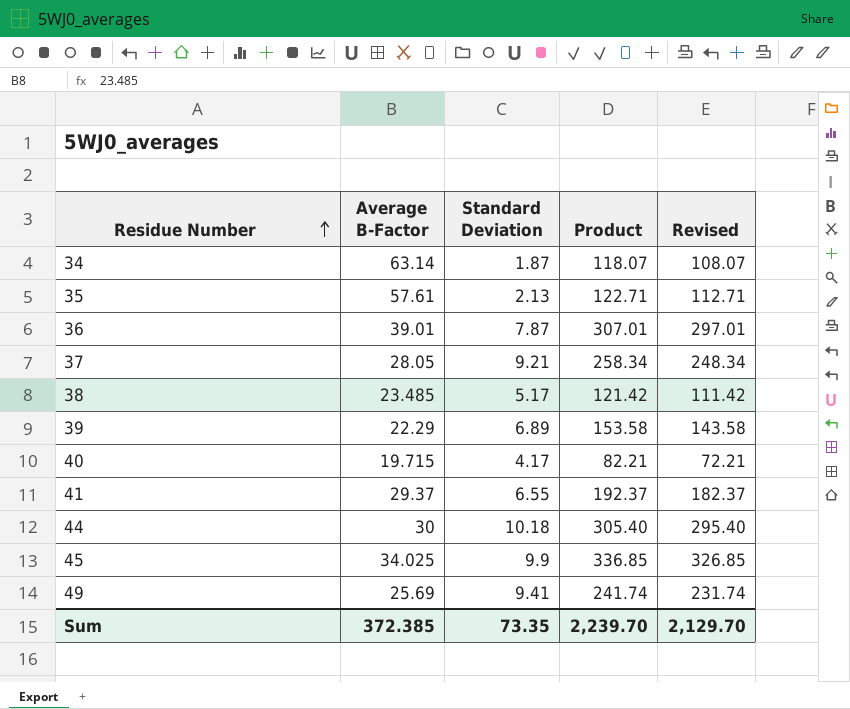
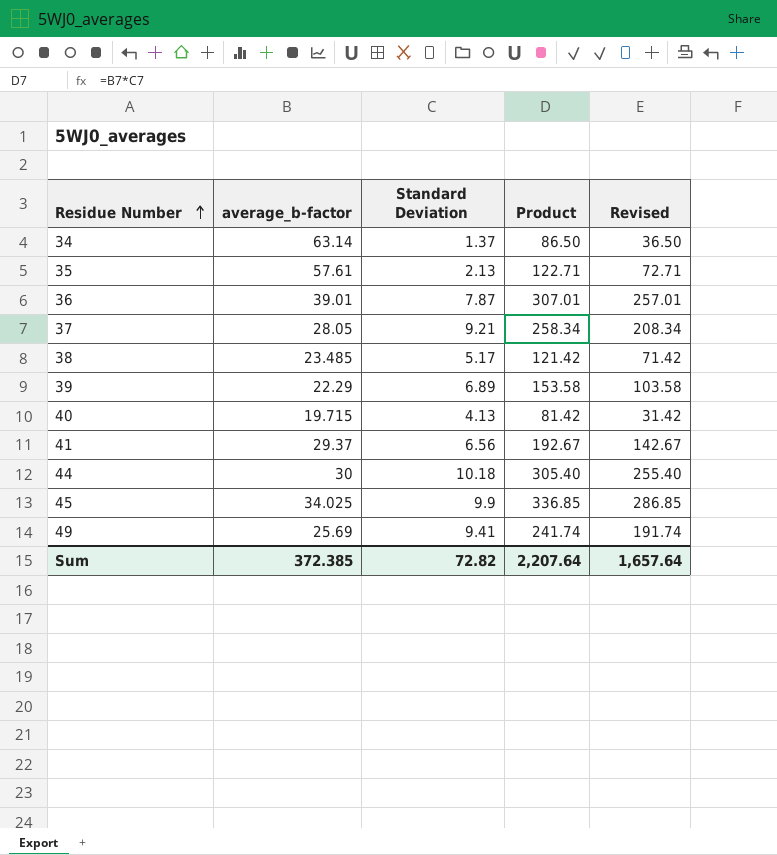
column name: Average B-Factor -> average_b-factor
column Revised | formula: [Product] - 10 -> [Product] - 50
34 | Standard Deviation: 1.87 -> 1.37
34 | Product: 118.07 -> 86.50
40 | Standard Deviation: 4.17 -> 4.13
40 | Product: 82.21 -> 81.42
41 | Standard Deviation: 6.55 -> 6.56
41 | Product: 192.37 -> 192.67
Sum | Standard Deviation: 73.35 -> 72.82
Sum | Product: 2,239.70 -> 2,207.64
Sum | Revised: 2,129.70 -> 1,657.64

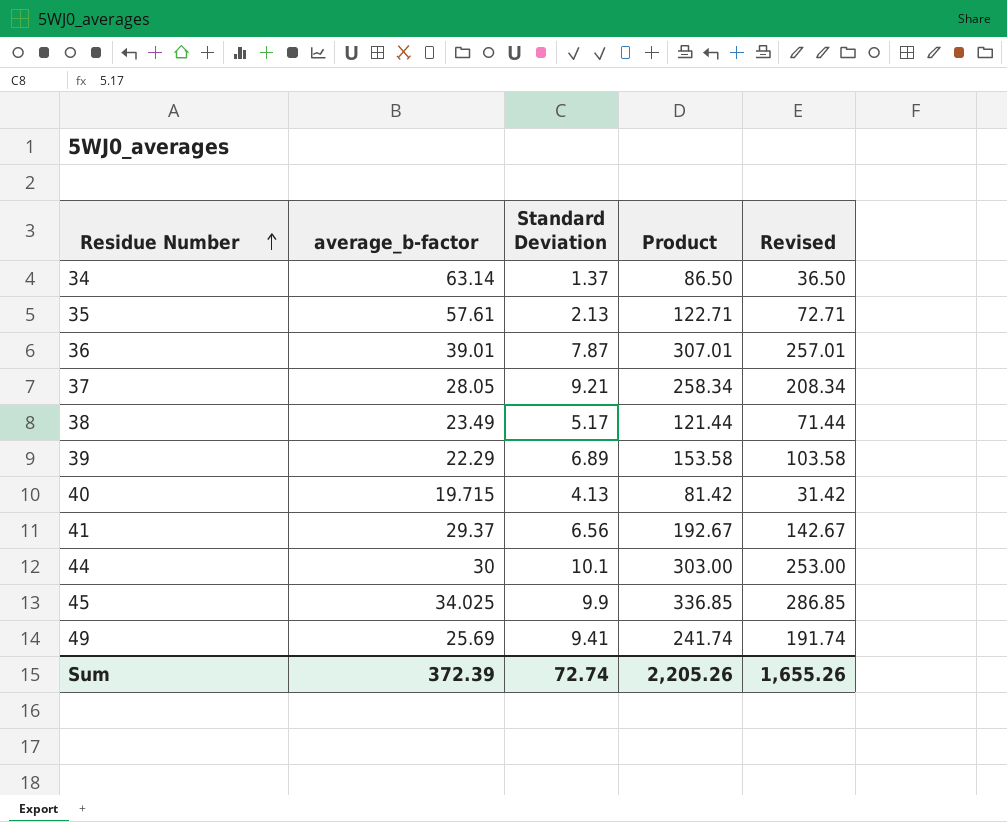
38 | average_b-factor: 23.485 -> 23.49
38 | Product: 121.42 -> 121.44
38 | Revised: 71.42 -> 71.44
44 | Standard Deviation: 10.18 -> 10.1
44 | Product: 305.40 -> 303.00
44 | Revised: 255.40 -> 253.00
Sum | average_b-factor: 372.385 -> 372.39
Sum | Standard Deviation: 72.82 -> 72.74
Sum | Product: 2,207.64 -> 2,205.26
Sum | Revised: 1,657.64 -> 1,655.26

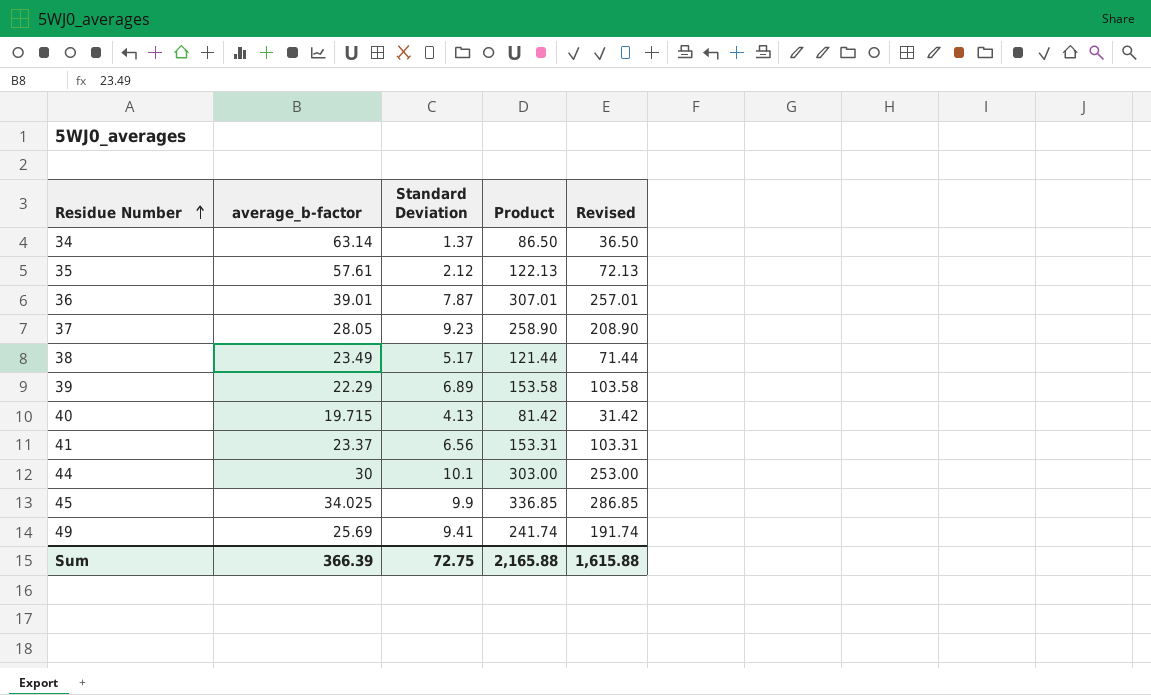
35 | Standard Deviation: 2.13 -> 2.12
35 | Product: 122.71 -> 122.13
35 | Revised: 72.71 -> 72.13
37 | Standard Deviation: 9.21 -> 9.23
37 | Product: 258.34 -> 258.90
37 | Revised: 208.34 -> 208.90
41 | average_b-factor: 29.37 -> 23.37
41 | Product: 192.67 -> 153.31
41 | Revised: 142.67 -> 103.31
Sum | average_b-factor: 372.39 -> 366.39
Sum | Standard Deviation: 72.74 -> 72.75
Sum | Product: 2,205.26 -> 2,165.88
Sum | Revised: 1,655.26 -> 1,615.88

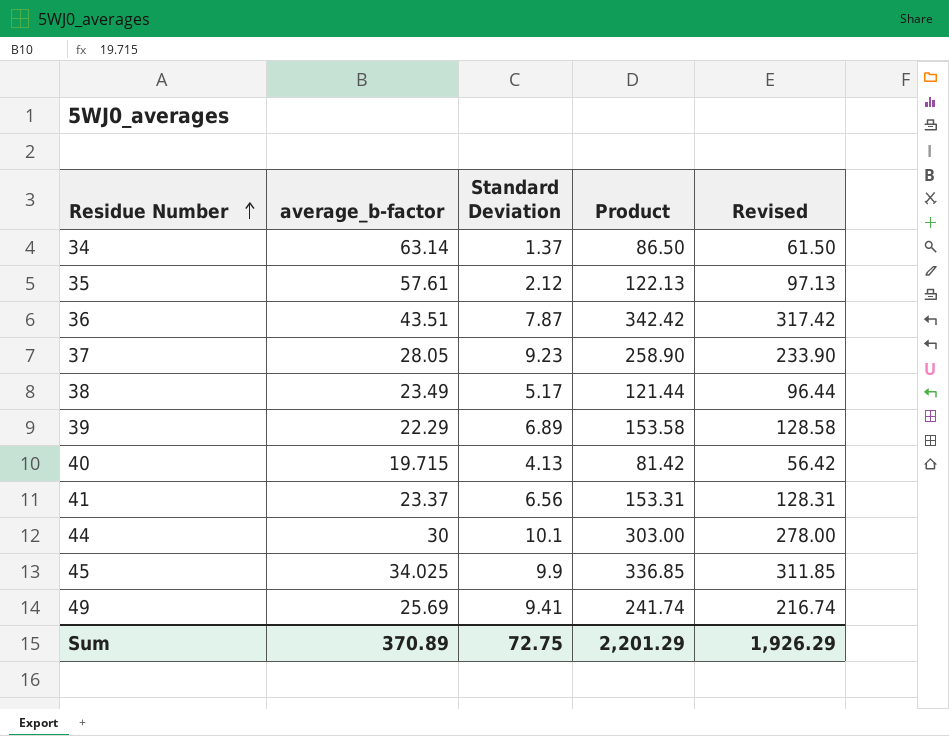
column Revised | formula: [Product] - 50 -> [Product] - 25
36 | average_b-factor: 39.01 -> 43.51
36 | Product: 307.01 -> 342.42
Sum | average_b-factor: 366.39 -> 370.89
Sum | Product: 2,165.88 -> 2,201.29
Sum | Revised: 1,615.88 -> 1,926.29

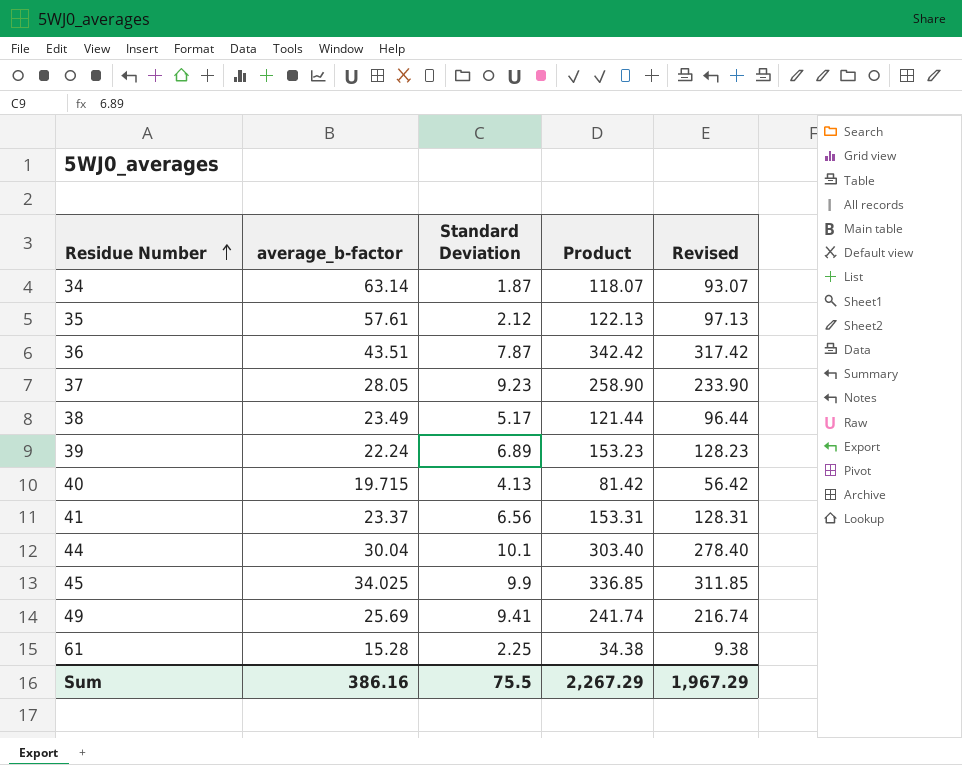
34 | Standard Deviation: 1.37 -> 1.87
34 | Product: 86.50 -> 118.07
34 | Revised: 61.50 -> 93.07
39 | average_b-factor: 22.29 -> 22.24
39 | Product: 153.58 -> 153.23
39 | Revised: 128.58 -> 128.23
44 | average_b-factor: 30 -> 30.04
44 | Product: 303.00 -> 303.40
44 | Revised: 278.00 -> 278.40
row 61: none -> 15.28 | 2.25 | 34.38 | 9.38
Sum | average_b-factor: 370.89 -> 386.16
Sum | Standard Deviation: 72.75 -> 75.5
Sum | Product: 2,201.29 -> 2,267.29
Sum | Revised: 1,926.29 -> 1,967.29

